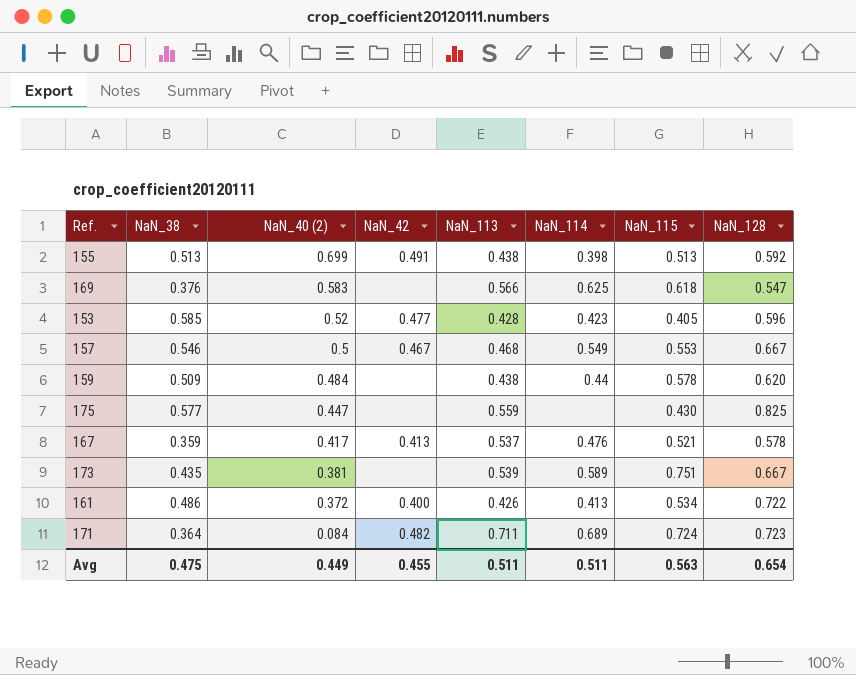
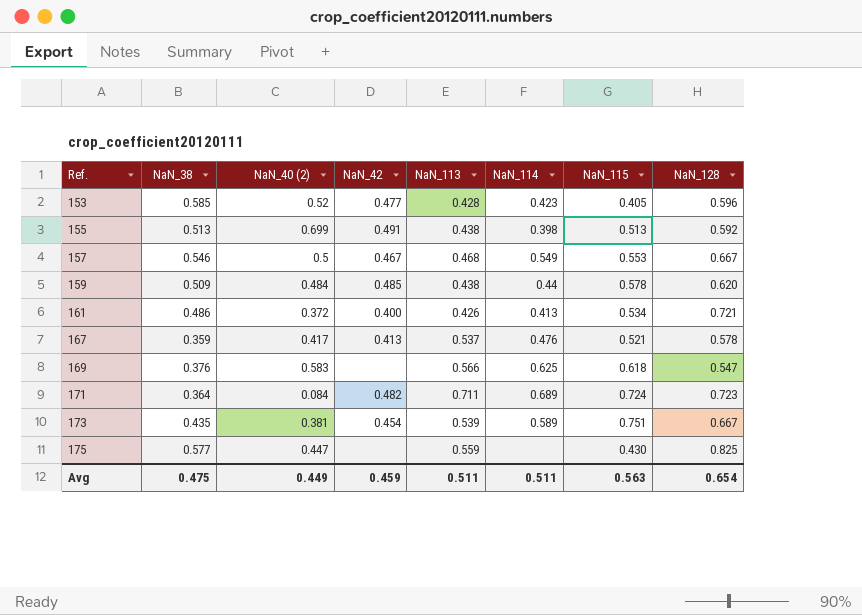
row order: NaN_40 (2) descending -> Ref. ascending
159 | NaN_42: none -> 0.485
161 | NaN_128: 0.722 -> 0.721
173 | NaN_42: none -> 0.454
Avg | NaN_42: 0.455 -> 0.459

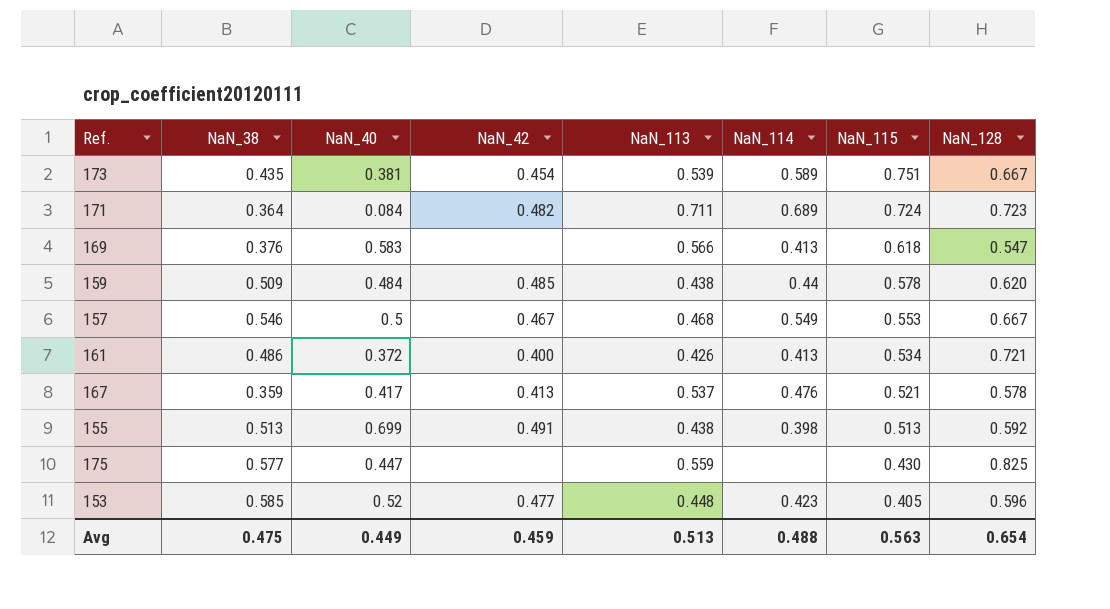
row order: Ref. ascending -> NaN_115 descending
column name: NaN_40 (2) -> NaN_40
169 | NaN_114: 0.625 -> 0.413
153 | NaN_113: 0.428 -> 0.448
Avg | NaN_113: 0.511 -> 0.513
Avg | NaN_114: 0.511 -> 0.488

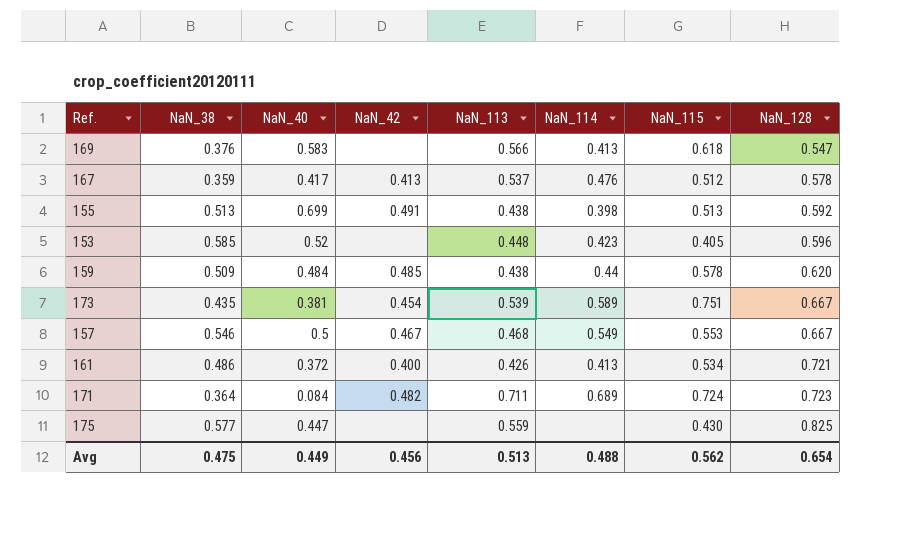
row order: NaN_115 descending -> NaN_128 ascending
167 | NaN_115: 0.521 -> 0.512
153 | NaN_42: 0.477 -> none
Avg | NaN_42: 0.459 -> 0.456
Avg | NaN_115: 0.563 -> 0.562

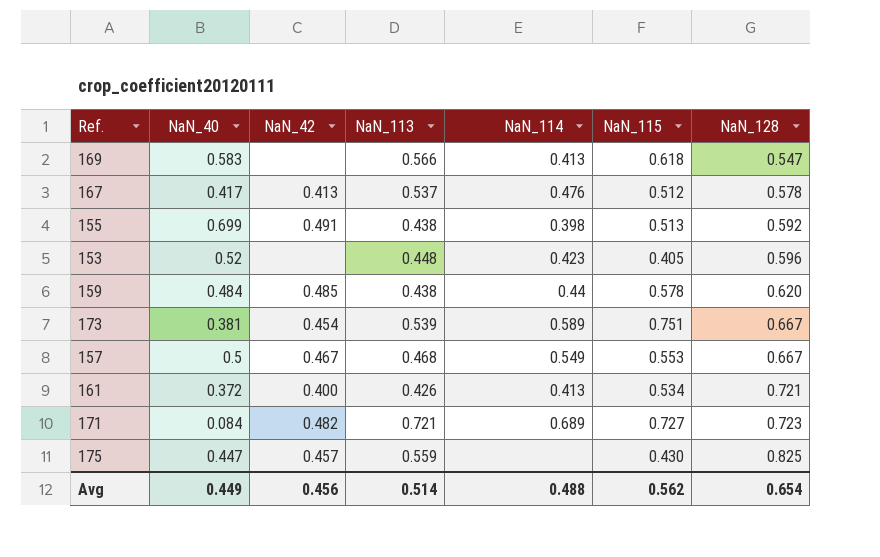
column NaN_38 | position: 2 -> none
171 | NaN_113: 0.711 -> 0.721
171 | NaN_115: 0.724 -> 0.727
175 | NaN_42: none -> 0.457
Avg | NaN_113: 0.513 -> 0.514

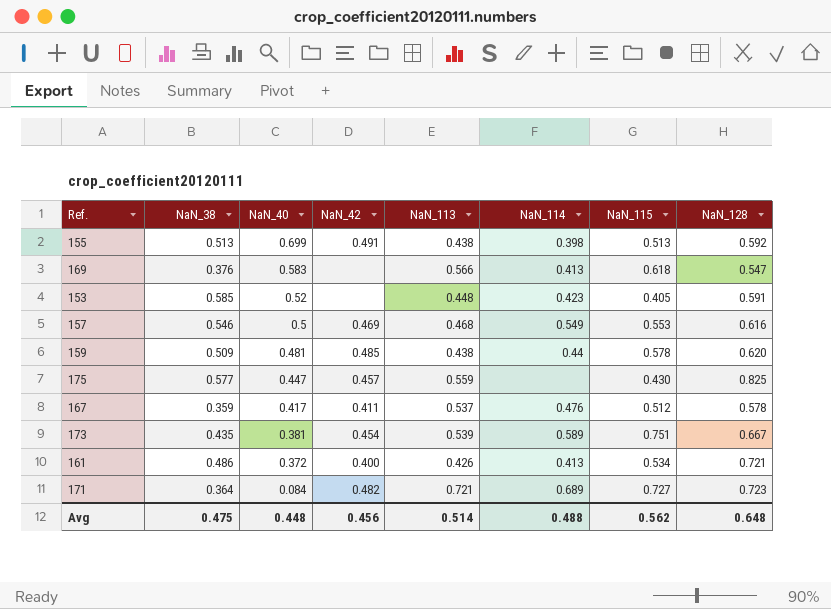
row order: NaN_128 ascending -> NaN_40 descending
column NaN_38 | position: none -> 2
153 | NaN_128: 0.596 -> 0.591
157 | NaN_42: 0.467 -> 0.469
157 | NaN_128: 0.667 -> 0.616
159 | NaN_40: 0.484 -> 0.481
167 | NaN_42: 0.413 -> 0.411
Avg | NaN_40: 0.449 -> 0.448
Avg | NaN_128: 0.654 -> 0.648

